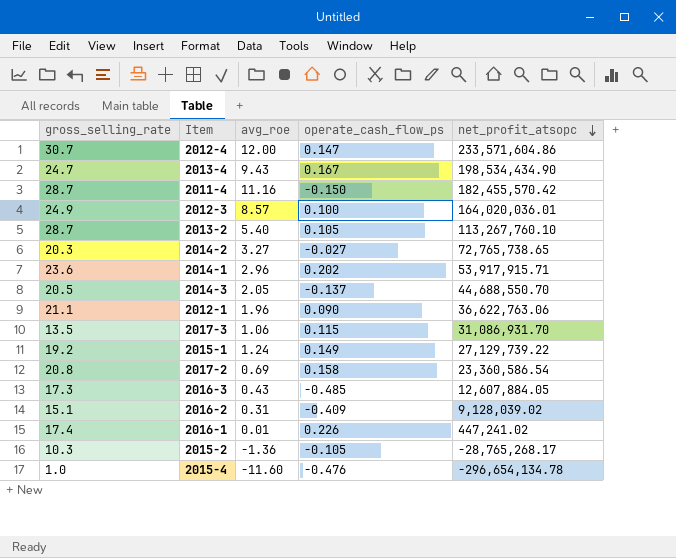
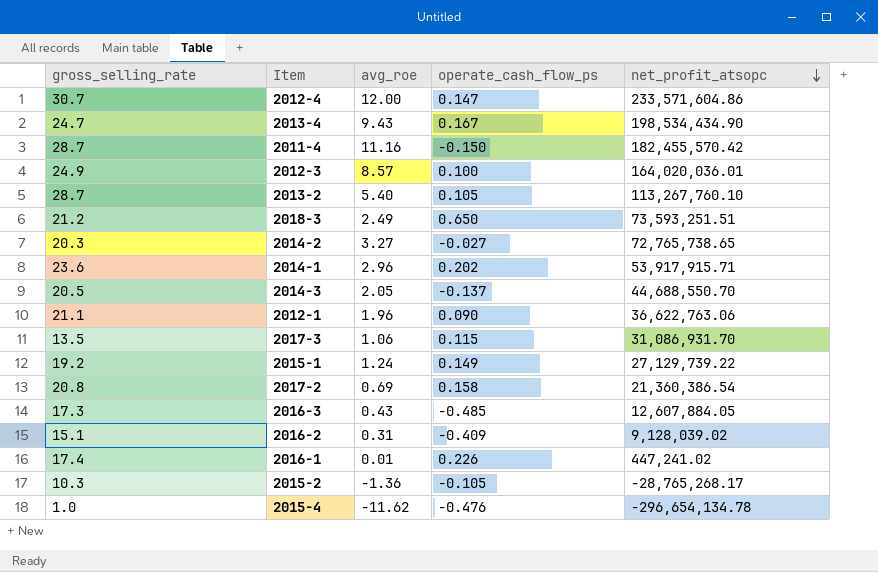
row 2018-3: none -> 21.2 | 2.49 | 0.650 | 73,593,251.51
2017-2 | net_profit_atsopc: 23,360,586.54 -> 21,360,386.54
2015-4 | avg_roe: -11.60 -> -11.62

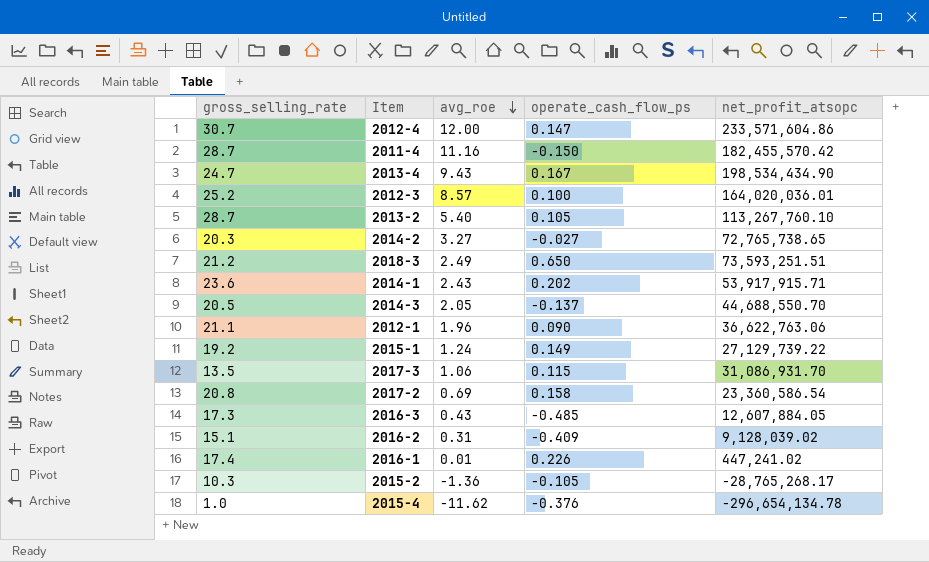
row order: net_profit_atsopc descending -> avg_roe descending
2012-3 | gross_selling_rate: 24.9 -> 25.2
2014-1 | avg_roe: 2.96 -> 2.43
2017-2 | net_profit_atsopc: 21,360,386.54 -> 23,360,586.54
2015-4 | operate_cash_flow_ps: -0.476 -> -0.376

